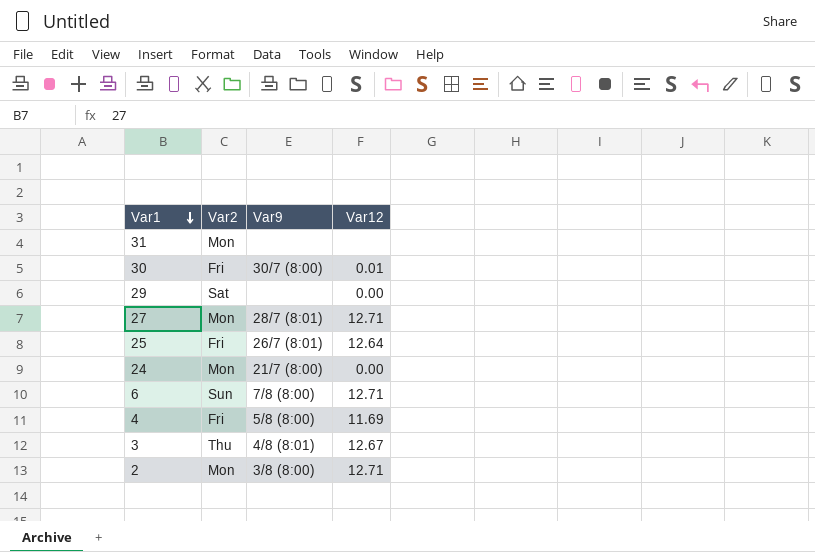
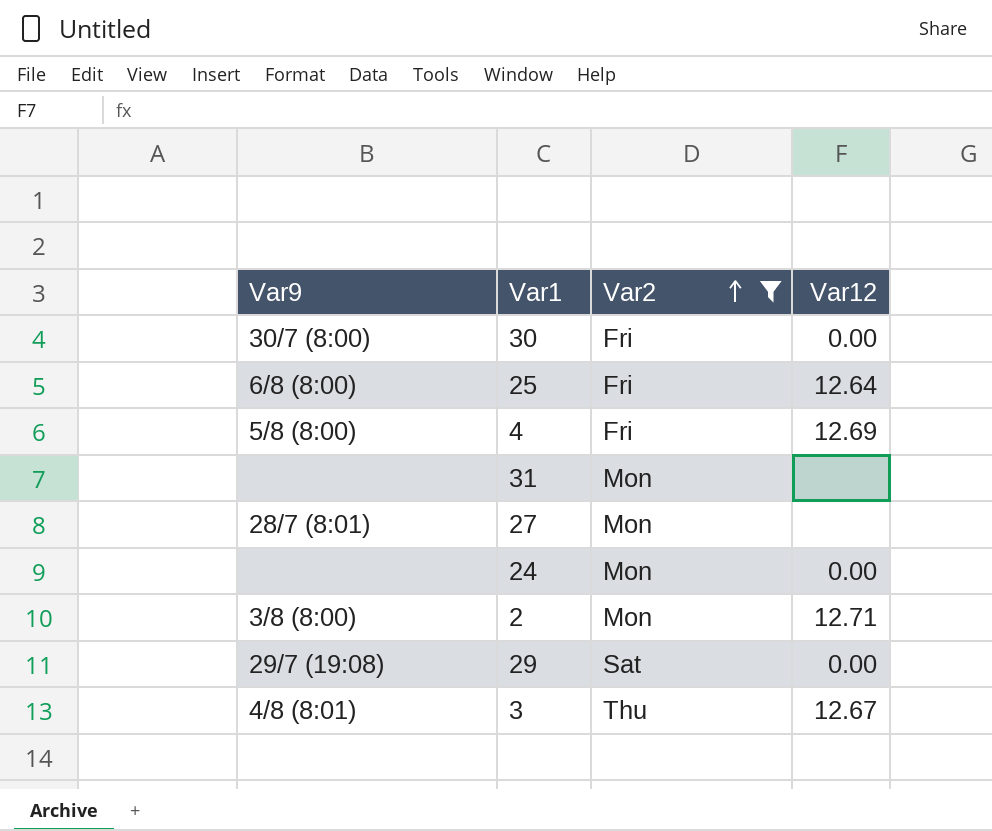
filter: none -> Var2 != Sun
row order: Var1 descending -> Var2 ascending
column Var9 | position: 3 -> 1
30 | Var12: 0.01 -> 0.00
25 | Var9: 26/7 (8:01) -> 6/8 (8:00)
4 | Var12: 11.69 -> 12.69
27 | Var12: 12.71 -> none
24 | Var9: 21/7 (8:00) -> none
29 | Var9: none -> 29/7 (19:08)

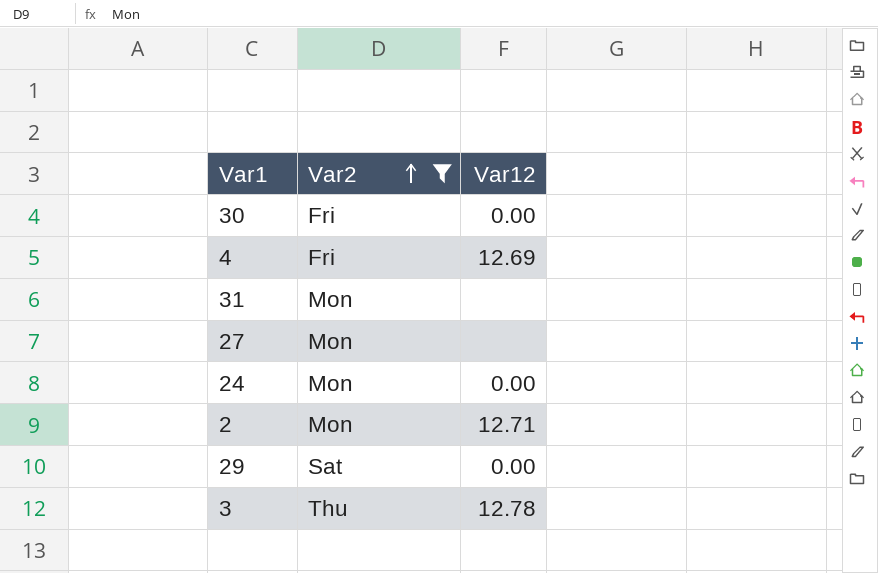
column Var9 | position: 1 -> none
row 25: 6/8 (8:00) | Fri | 12.64 -> none
3 | Var12: 12.67 -> 12.78

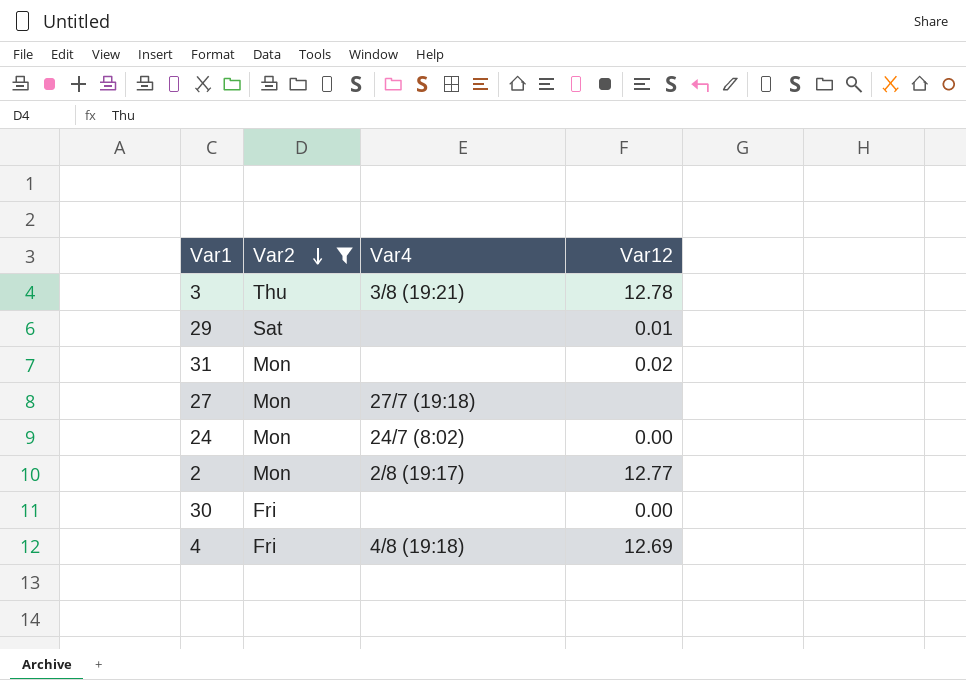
row order: Var2 ascending -> Var2 descending
column Var4 | position: none -> 3
29 | Var12: 0.00 -> 0.01
31 | Var12: none -> 0.02
2 | Var12: 12.71 -> 12.77

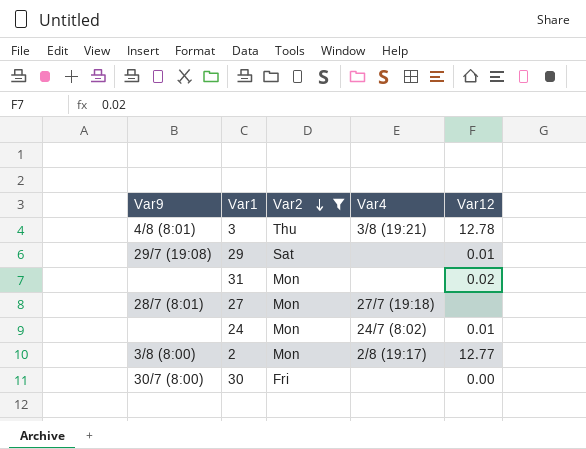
column Var9 | position: none -> 1
row 4: Fri | 4/8 (19:18) | 12.69 -> none
24 | Var12: 0.00 -> 0.01

